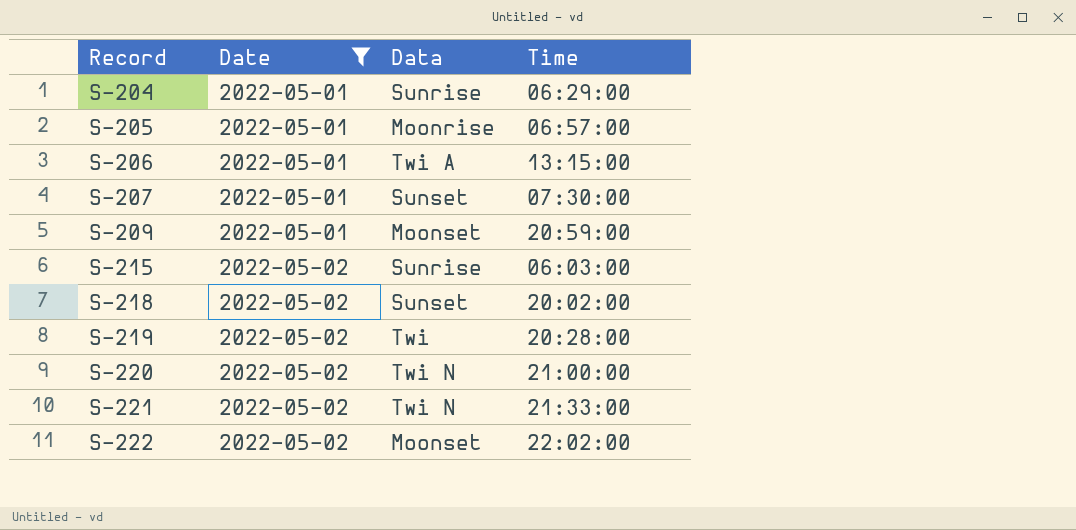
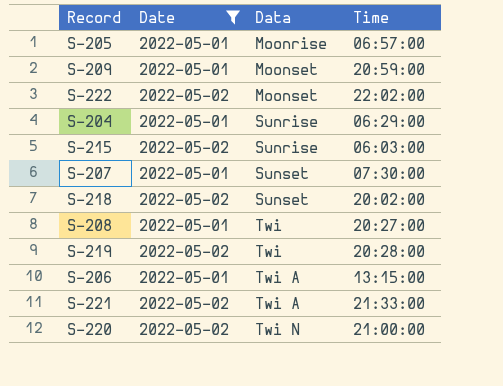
row order: Record ascending -> Data ascending
row S-208: none -> 2022-05-01 | Twi | 20:27:00
S-221 | Data: Twi N -> Twi A

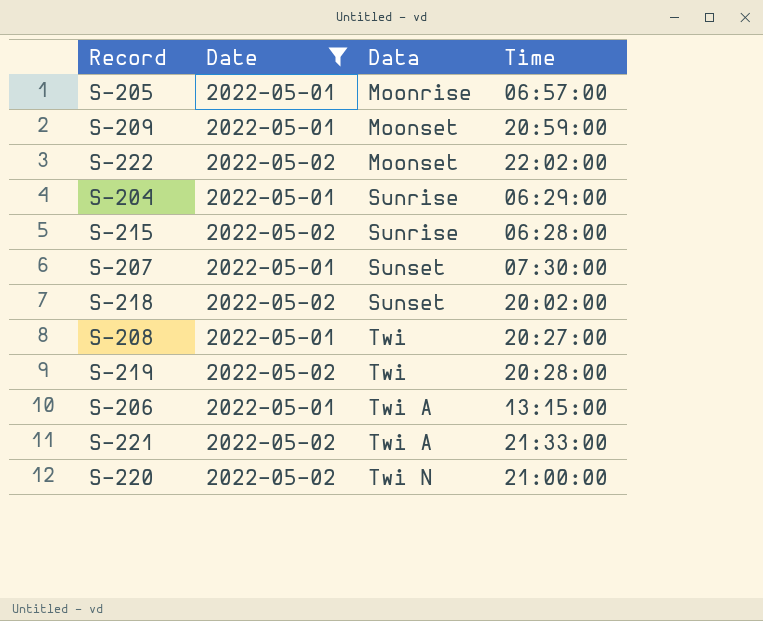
S-215 | Time: 06:03:00 -> 06:28:00

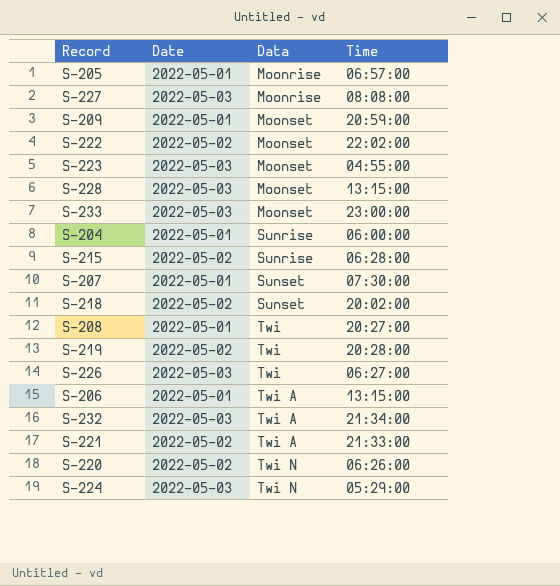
filter: Date != 2022-05-03 -> none
S-204 | Time: 06:29:00 -> 06:00:00
S-220 | Time: 21:00:00 -> 06:26:00

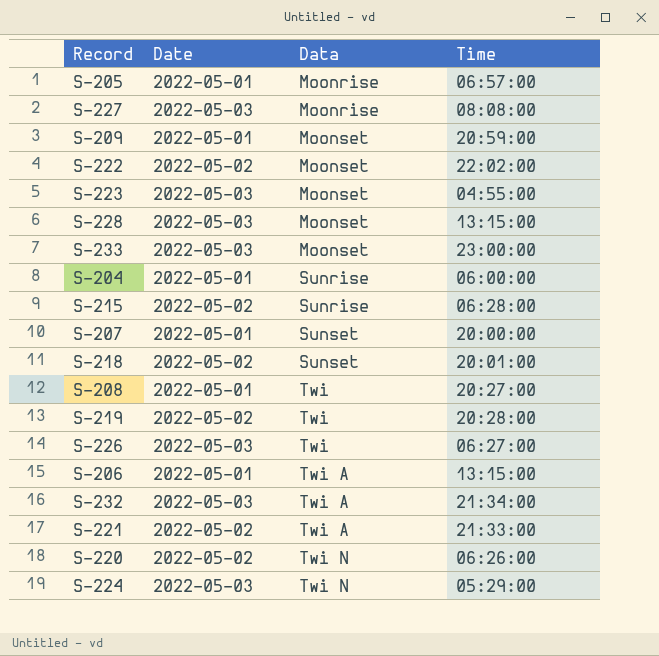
S-207 | Time: 07:30:00 -> 20:00:00
S-218 | Time: 20:02:00 -> 20:01:00

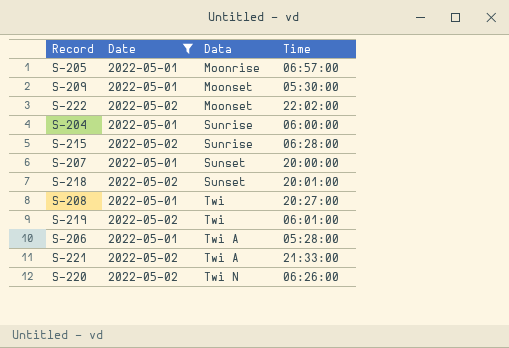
filter: none -> Date != 2022-05-03
S-209 | Time: 20:59:00 -> 05:30:00
S-219 | Time: 20:28:00 -> 06:01:00
S-206 | Time: 13:15:00 -> 05:28:00

